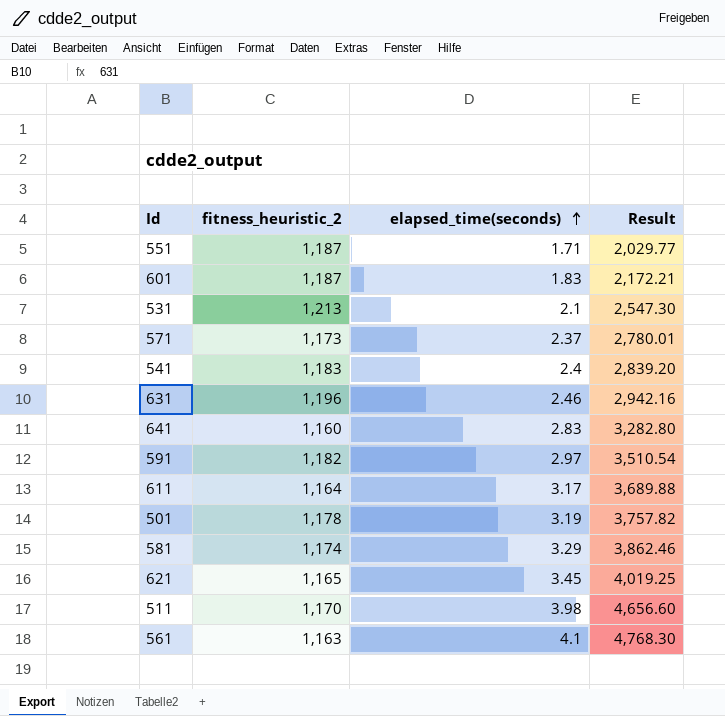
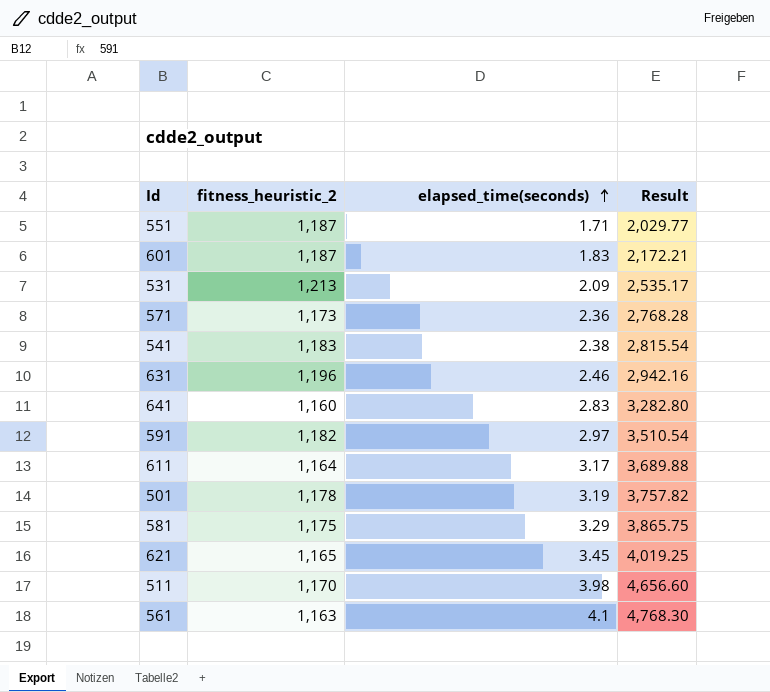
531 | elapsed_time(seconds): 2.1 -> 2.09
531 | Result: 2,547.30 -> 2,535.17
571 | elapsed_time(seconds): 2.37 -> 2.36
571 | Result: 2,780.01 -> 2,768.28
541 | elapsed_time(seconds): 2.4 -> 2.38
541 | Result: 2,839.20 -> 2,815.54
581 | fitness_heuristic_2: 1,174 -> 1,175
581 | Result: 3,862.46 -> 3,865.75

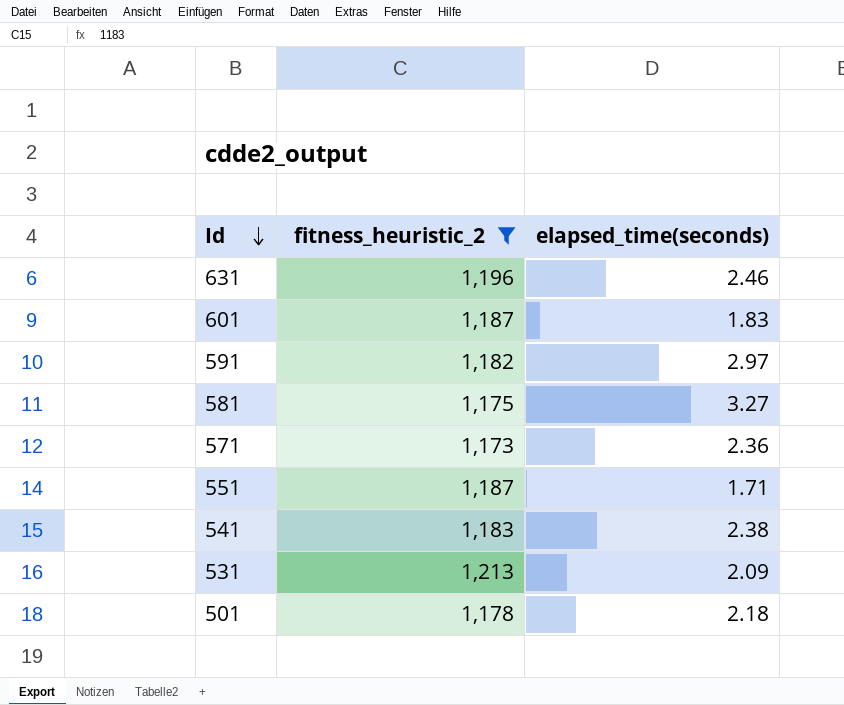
filter: none -> fitness_heuristic_2 >= 1,173
row order: elapsed_time(seconds) ascending -> Id descending
column Result | formula: [fitness_heuristic_2] * [elapsed_time(seconds)] -> none
581 | elapsed_time(seconds): 3.29 -> 3.27
501 | elapsed_time(seconds): 3.19 -> 2.18

